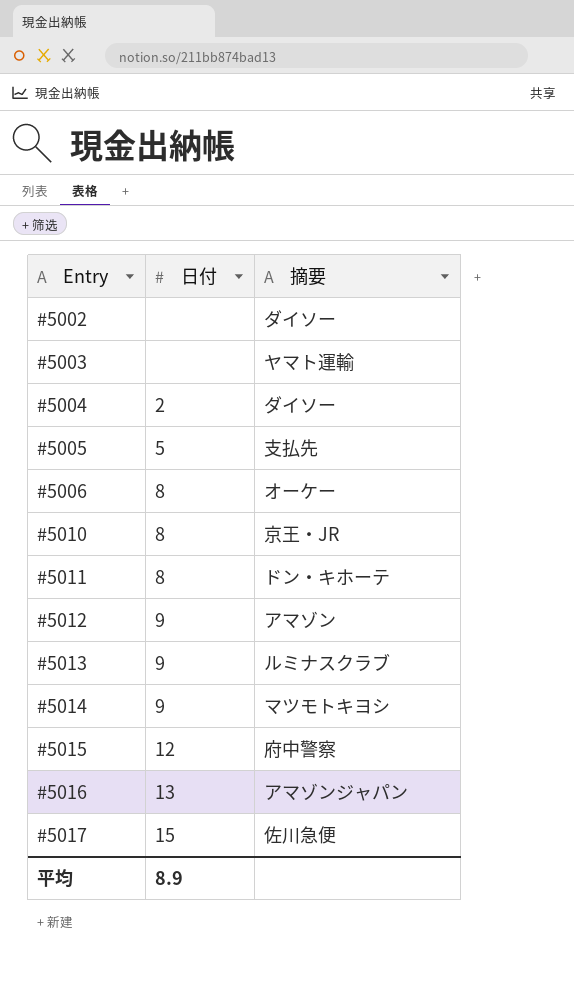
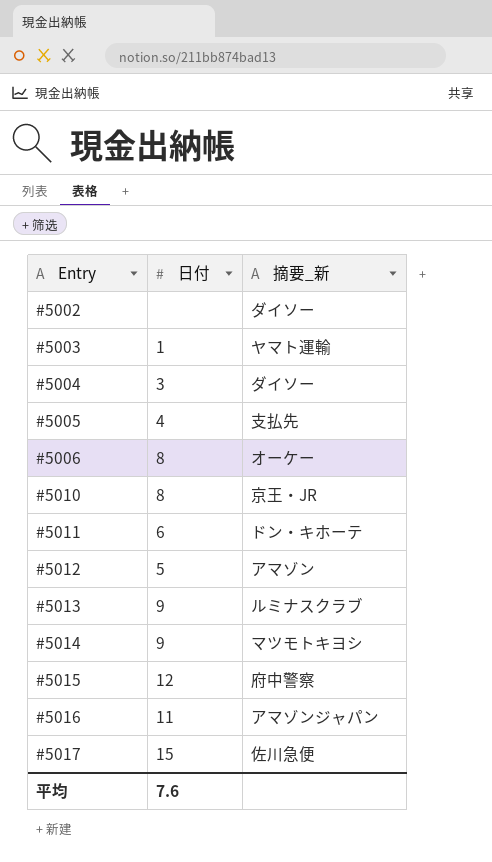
column name: 摘要 -> 摘要_新
#5003 | 日付: none -> 1
#5004 | 日付: 2 -> 3
#5005 | 日付: 5 -> 4
#5011 | 日付: 8 -> 6
#5012 | 日付: 9 -> 5
#5016 | 日付: 13 -> 11
平均 | 日付: 8.9 -> 7.6

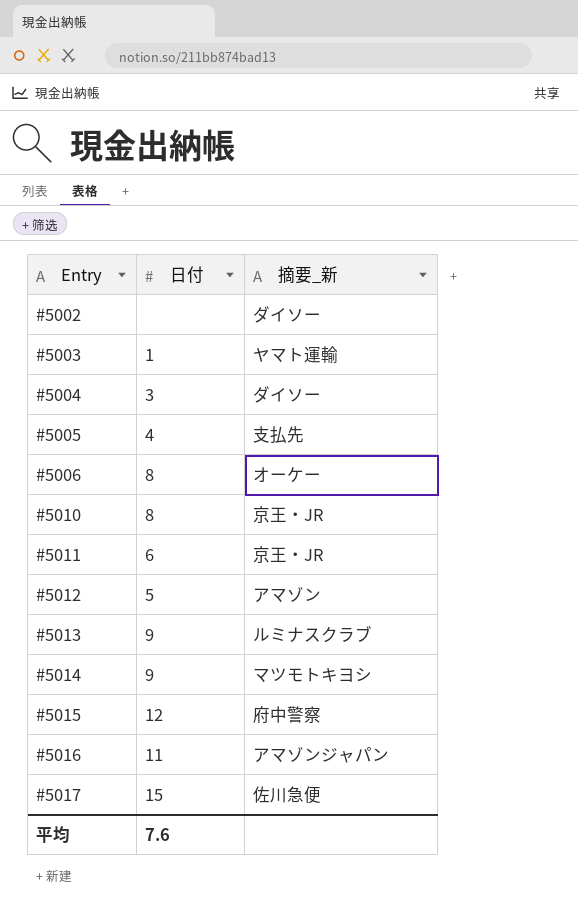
#5011 | 摘要_新: ドン・キホーテ -> 京王・JR

